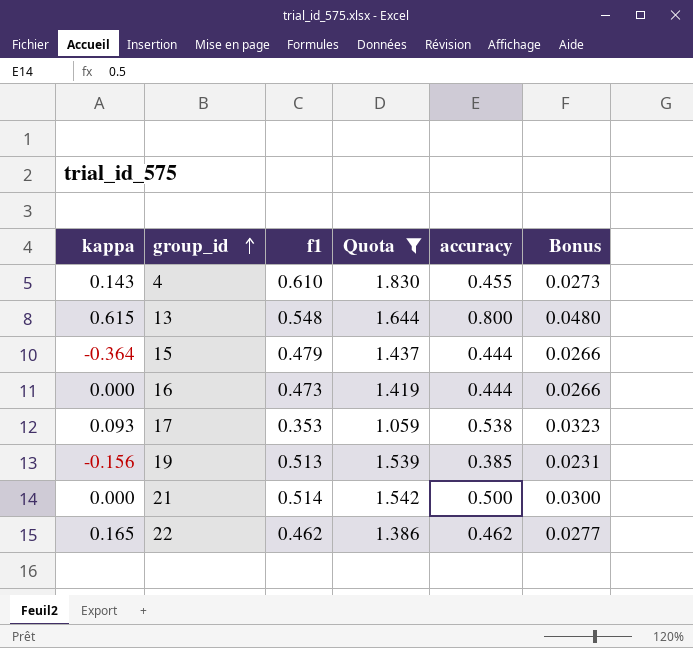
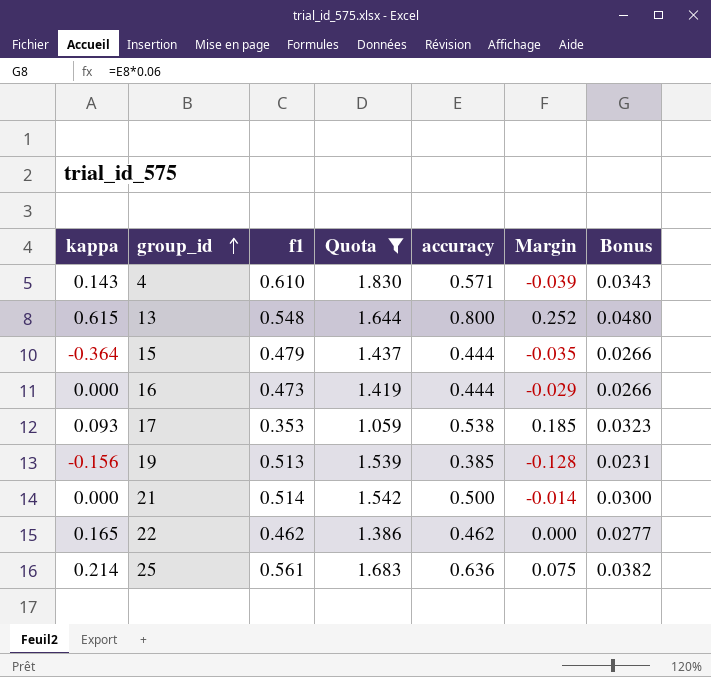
column Margin | formula: none -> [accuracy] - [f1]
4 | accuracy: 0.455 -> 0.571
4 | Bonus: 0.0273 -> 0.0343
row 25: none -> 0.214 | 0.561 | 1.683 | 0.636 | 0.075 | 0.0382

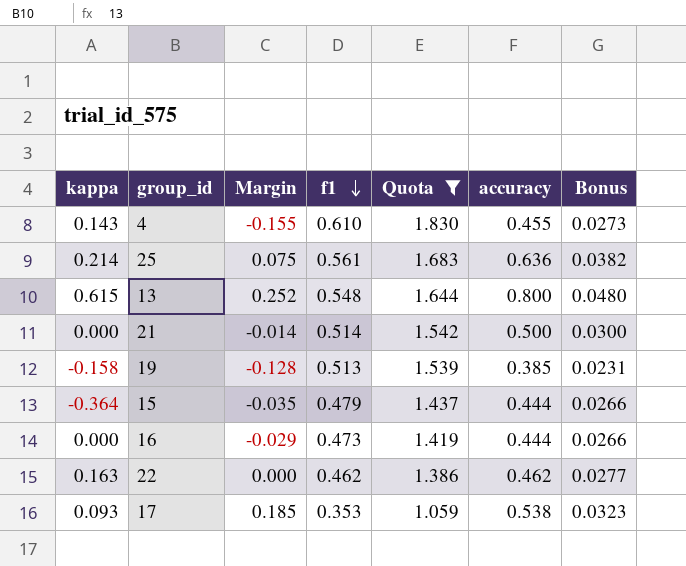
row order: group_id ascending -> f1 descending
column Margin | position: 6 -> 3
4 | Margin: -0.039 -> -0.155
4 | accuracy: 0.571 -> 0.455
4 | Bonus: 0.0343 -> 0.0273
19 | kappa: -0.156 -> -0.158
22 | kappa: 0.165 -> 0.163

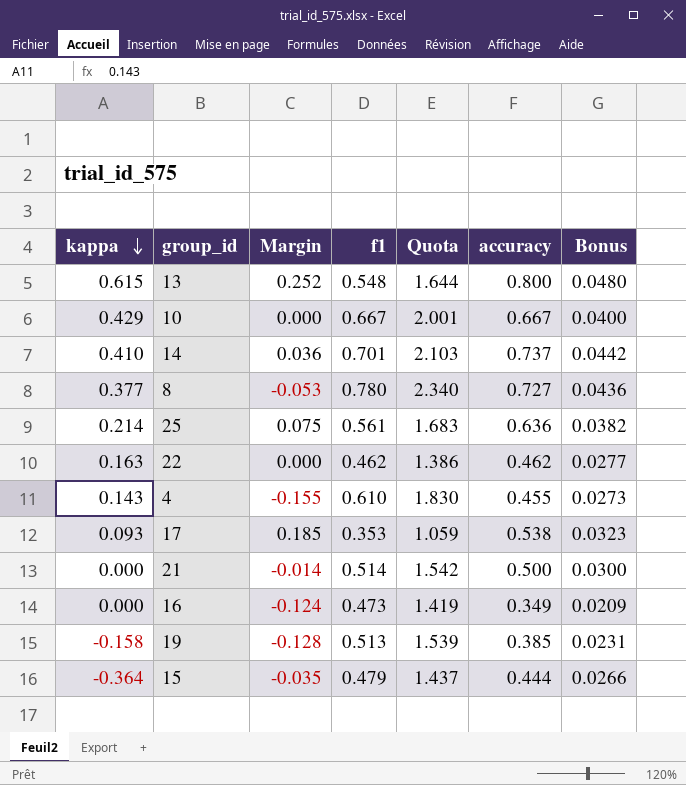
filter: Quota <= 1.830 -> none
row order: f1 descending -> kappa descending
16 | Margin: -0.029 -> -0.124
16 | accuracy: 0.444 -> 0.349
16 | Bonus: 0.0266 -> 0.0209

